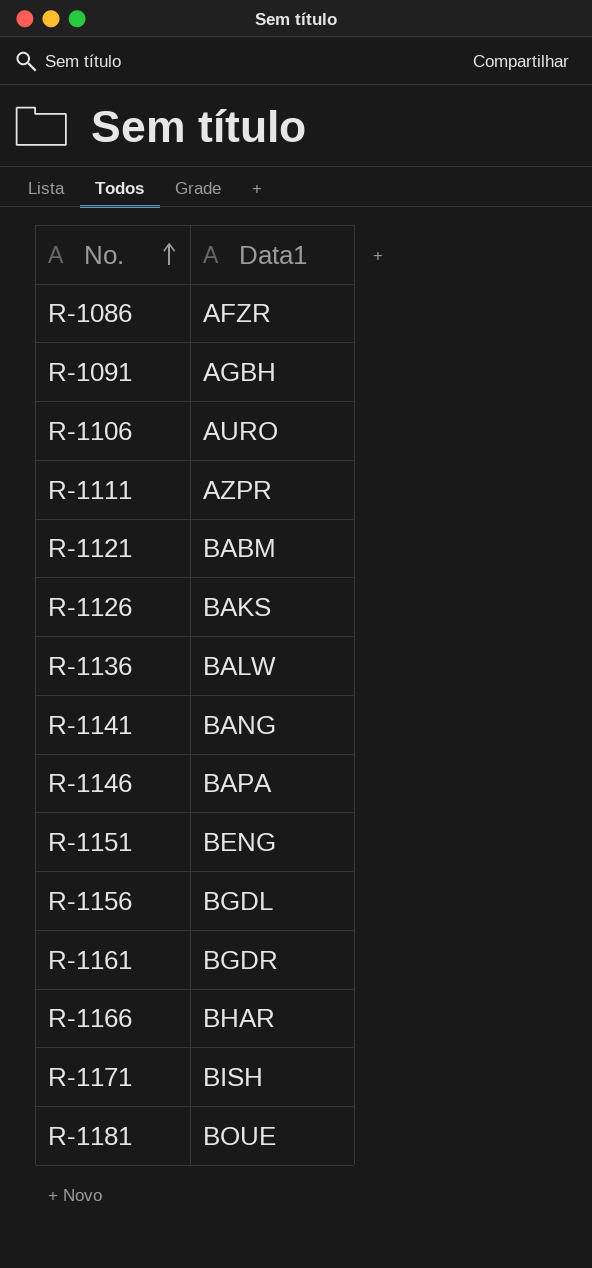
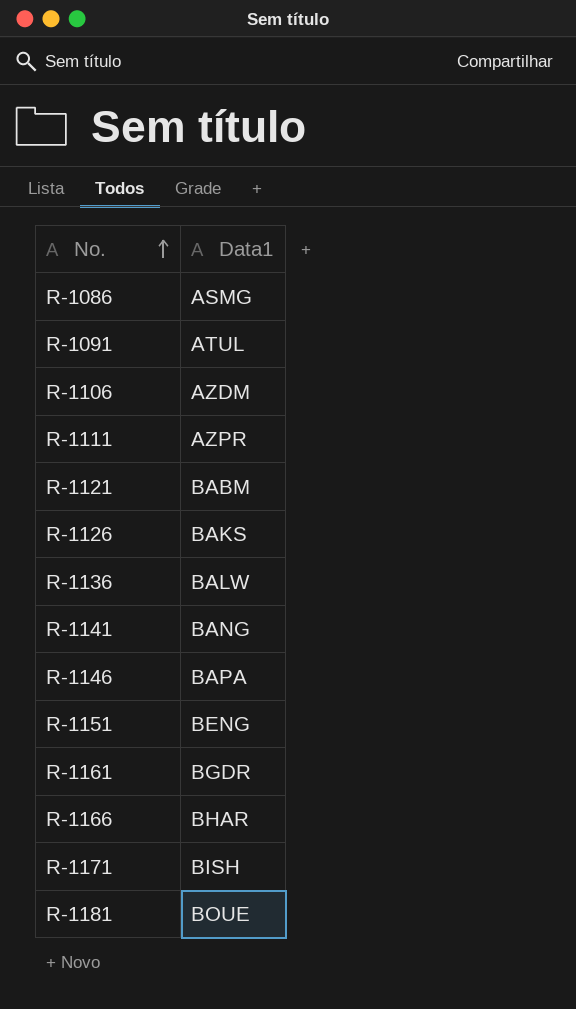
row R-1156: BGDL -> none
R-1086 | Data1: AFZR -> ASMG
R-1091 | Data1: AGBH -> ATUL
R-1106 | Data1: AURO -> AZDM

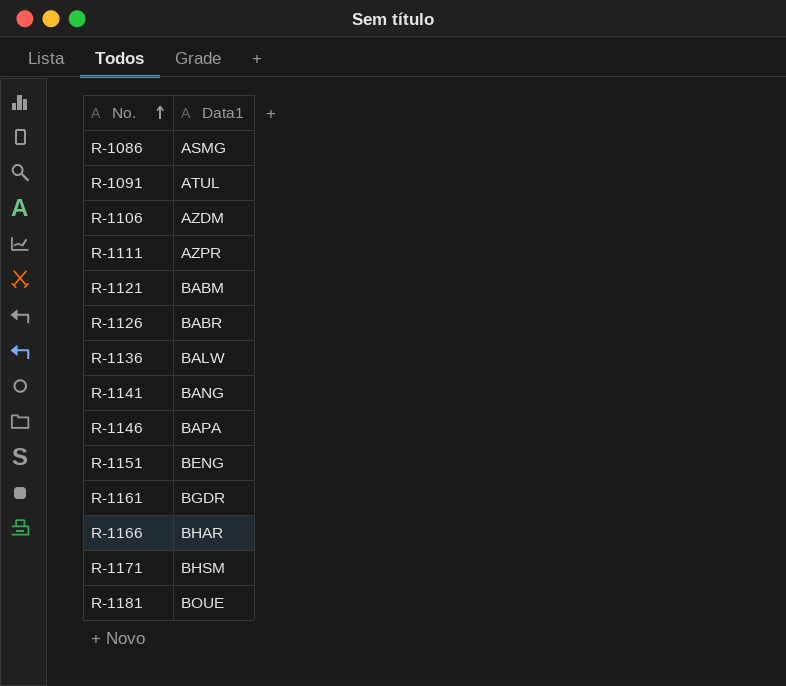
R-1126 | Data1: BAKS -> BABR
R-1171 | Data1: BISH -> BHSM

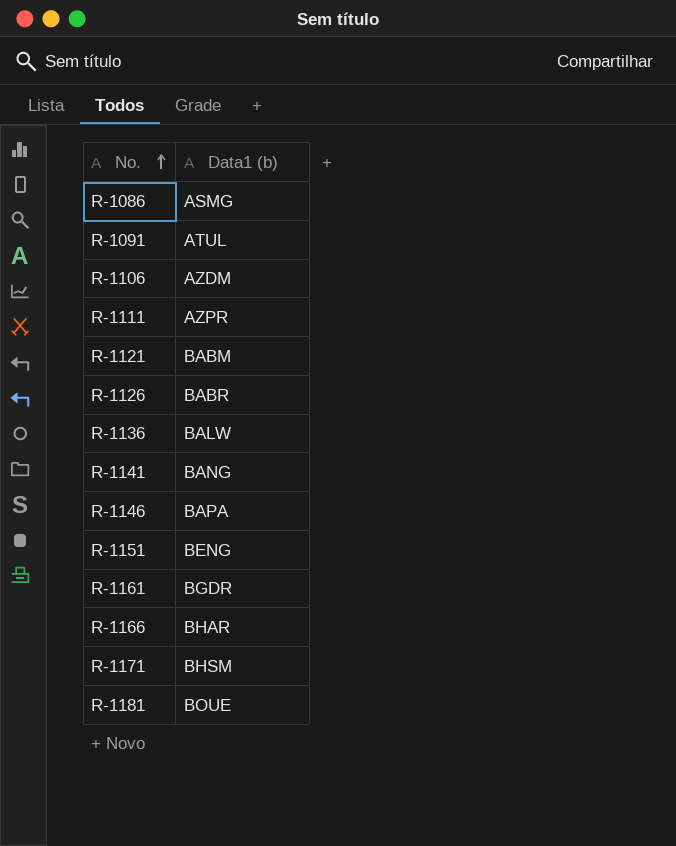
column name: Data1 -> Data1 (b)

